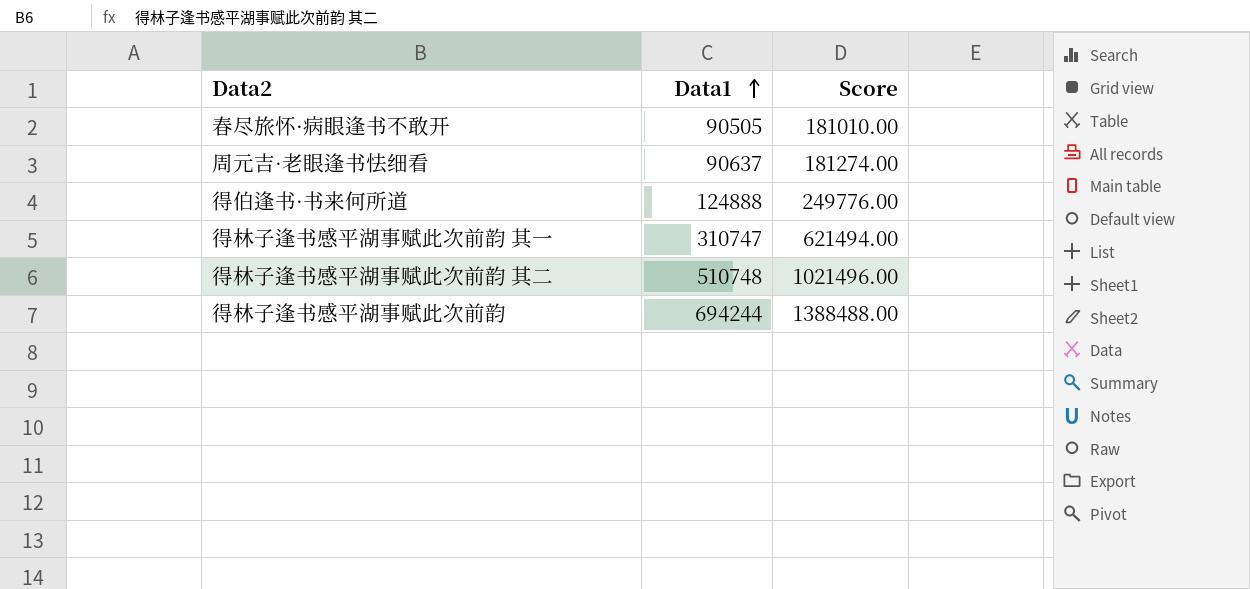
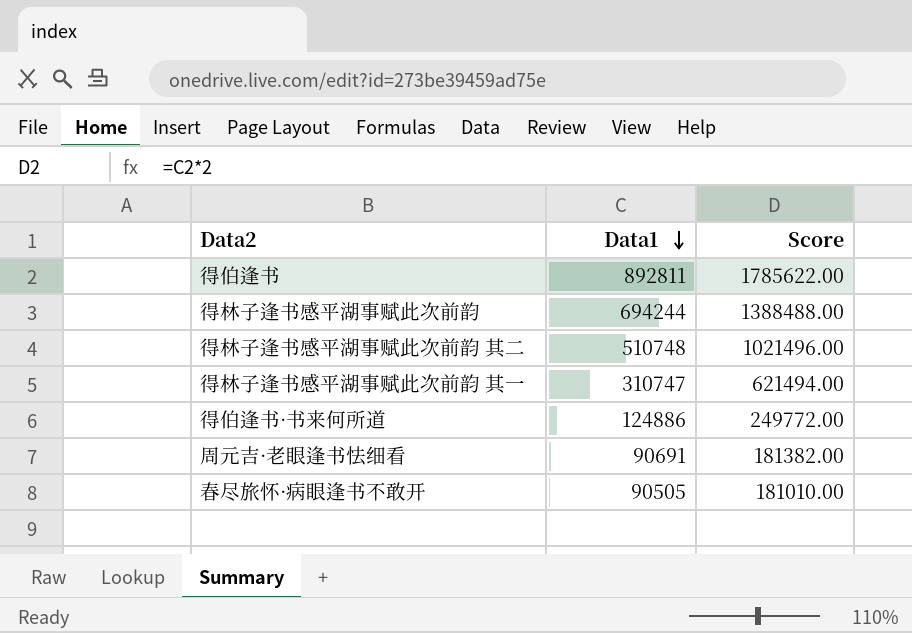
row order: Data1 ascending -> Data1 descending
row 得伯逢书: none -> 892811 | 1785622.00
得伯逢书·书来何所道 | Data1: 124888 -> 124886
得伯逢书·书来何所道 | Score: 249776.00 -> 249772.00
周元吉·老眼逢书怯细看 | Data1: 90637 -> 90691
周元吉·老眼逢书怯细看 | Score: 181274.00 -> 181382.00

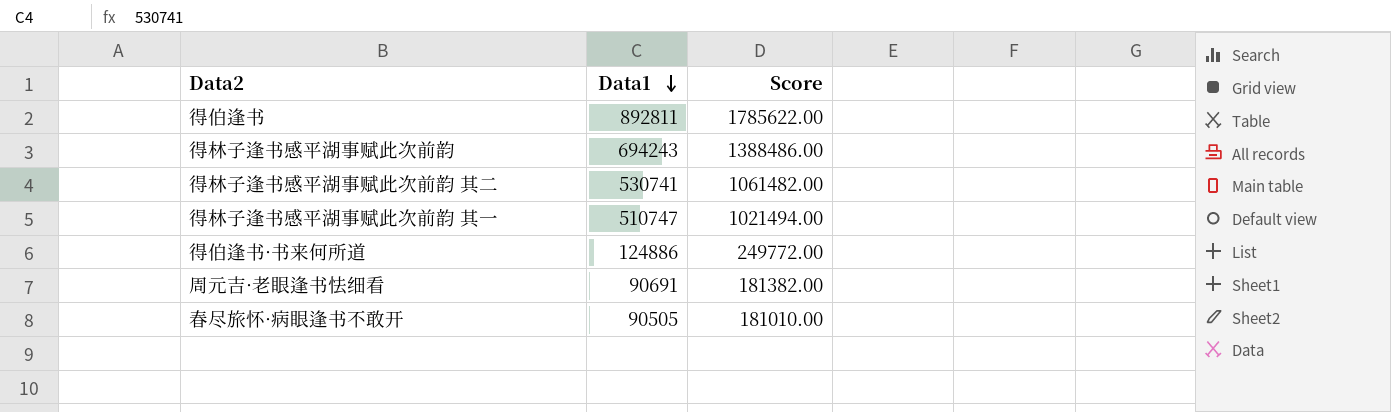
得林子逢书感平湖事赋此次前韵 | Data1: 694244 -> 694243
得林子逢书感平湖事赋此次前韵 | Score: 1388488.00 -> 1388486.00
得林子逢书感平湖事赋此次前韵 其二 | Data1: 510748 -> 530741
得林子逢书感平湖事赋此次前韵 其二 | Score: 1021496.00 -> 1061482.00
得林子逢书感平湖事赋此次前韵 其一 | Data1: 310747 -> 510747
得林子逢书感平湖事赋此次前韵 其一 | Score: 621494.00 -> 1021494.00

